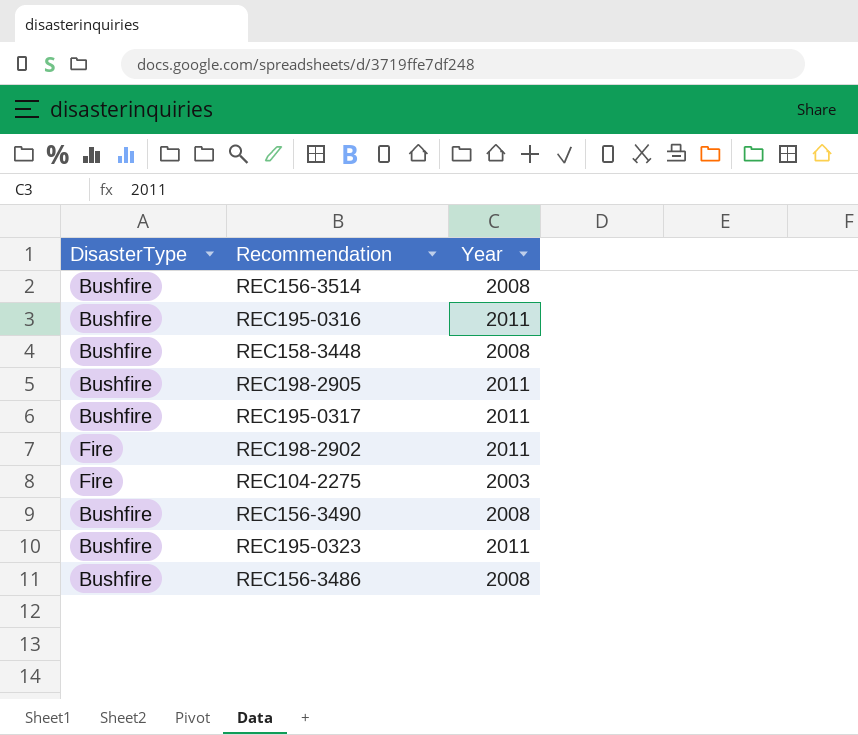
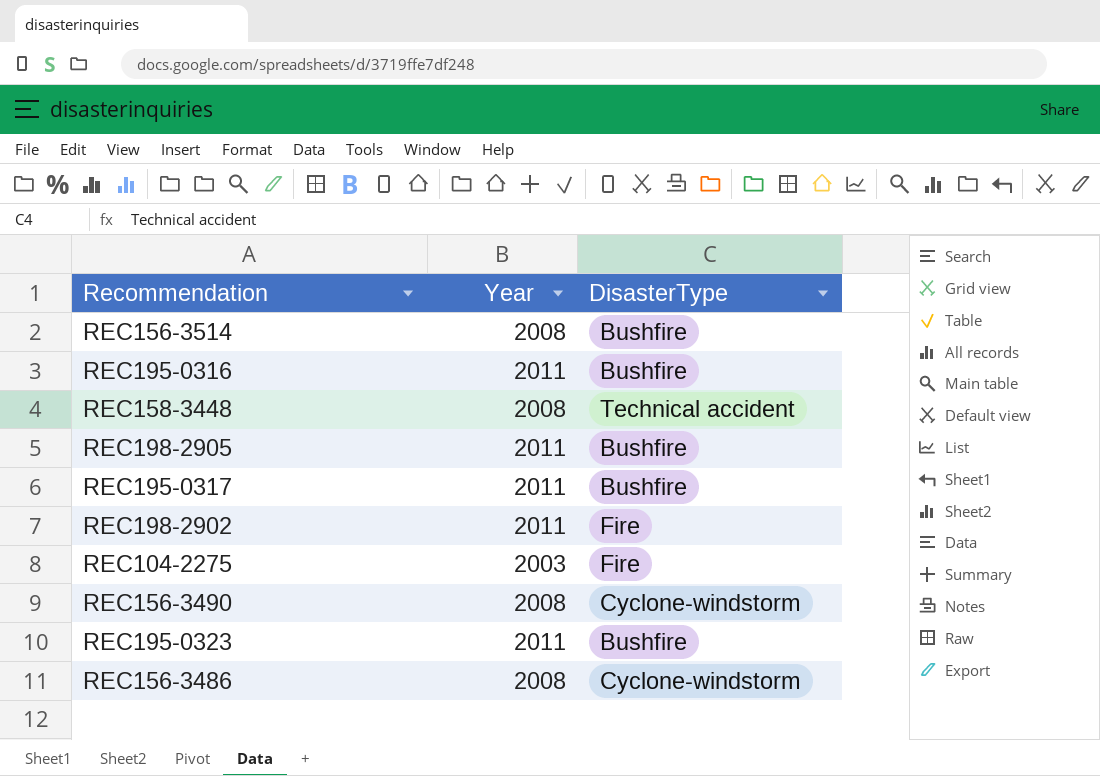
column DisasterType | position: 1 -> 3
REC158-3448 | DisasterType: Bushfire -> Technical accident
REC156-3490 | DisasterType: Bushfire -> Cyclone-windstorm
REC156-3486 | DisasterType: Bushfire -> Cyclone-windstorm

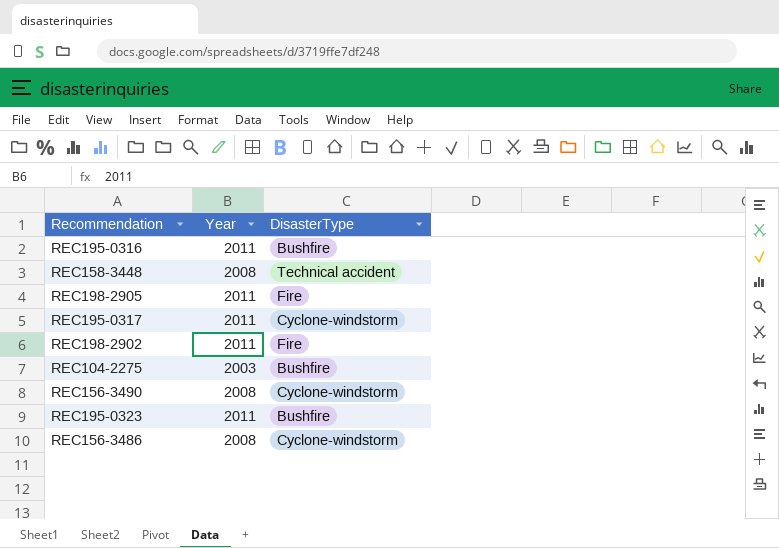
row REC156-3514: 2008 | Bushfire -> none
REC198-2905 | DisasterType: Bushfire -> Fire
REC195-0317 | DisasterType: Bushfire -> Cyclone-windstorm
REC104-2275 | DisasterType: Fire -> Bushfire

